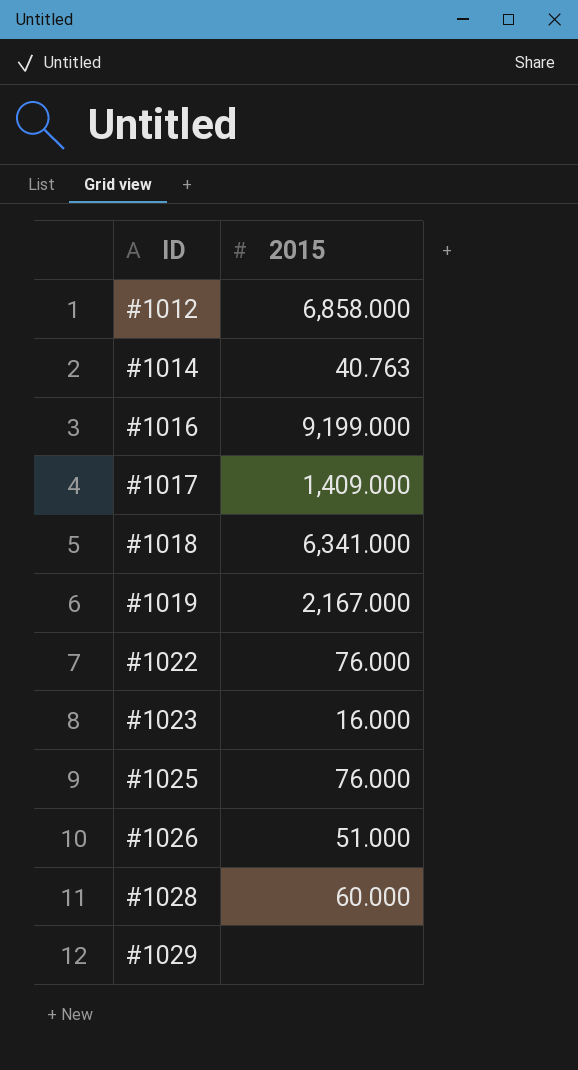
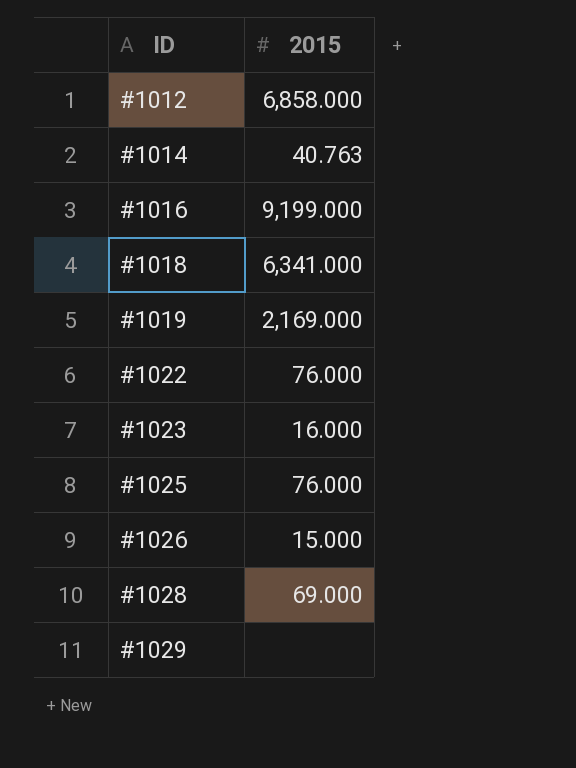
row #1017: 1,409.000 -> none
#1019 | 2015: 2,167.000 -> 2,169.000
#1026 | 2015: 51.000 -> 15.000
#1028 | 2015: 60.000 -> 69.000

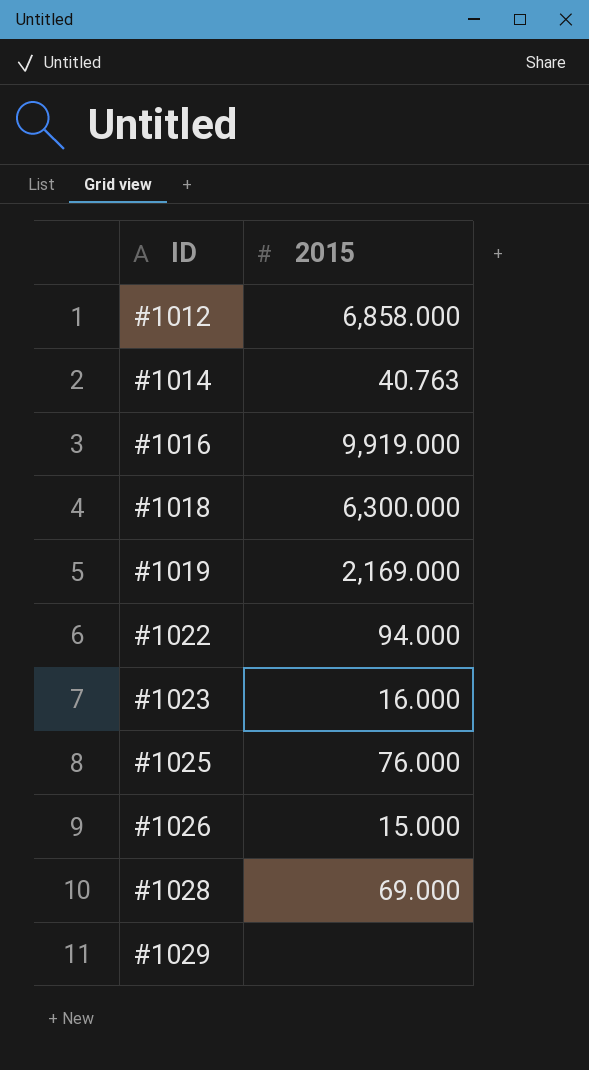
#1016 | 2015: 9,199.000 -> 9,919.000
#1018 | 2015: 6,341.000 -> 6,300.000
#1022 | 2015: 76.000 -> 94.000

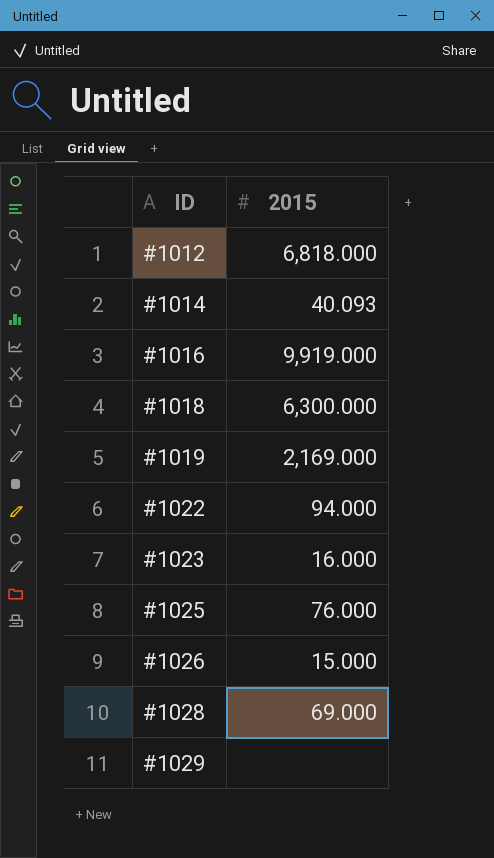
#1012 | 2015: 6,858.000 -> 6,818.000
#1014 | 2015: 40.763 -> 40.093

